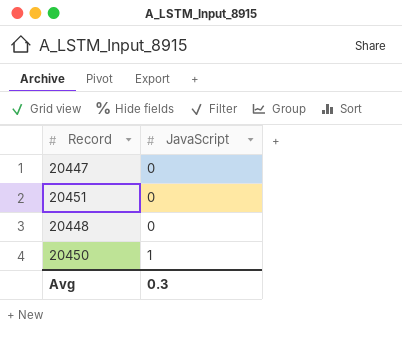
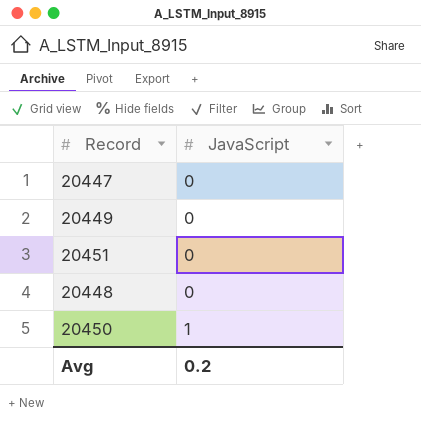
row 20449: none -> 0
Avg | JavaScript: 0.3 -> 0.2

